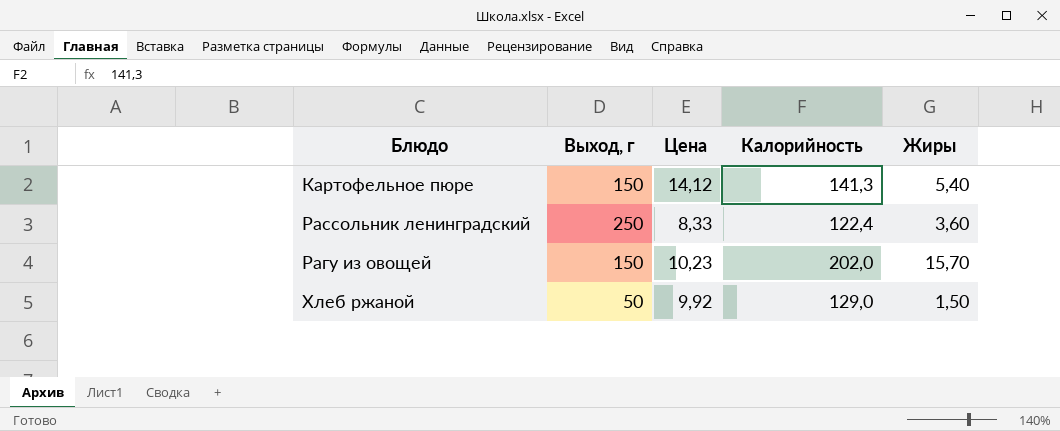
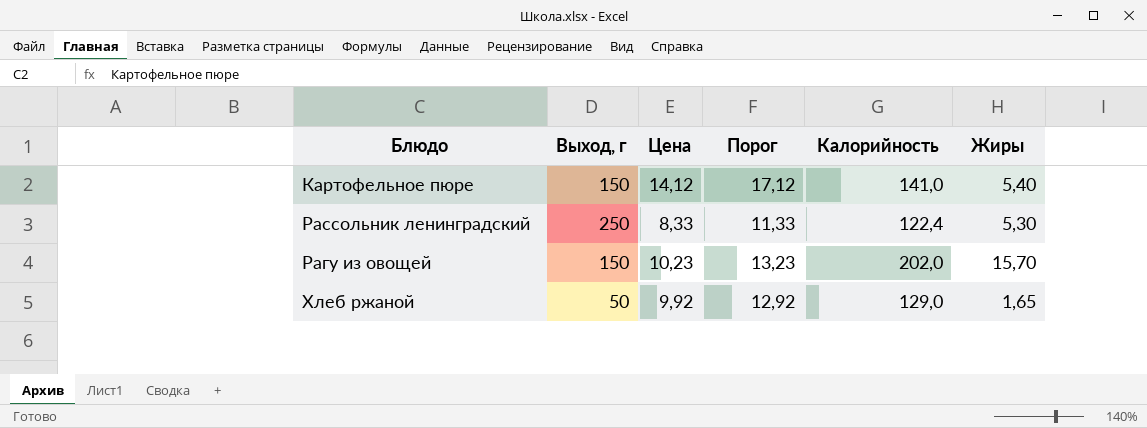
column Порог | formula: none -> [Цена] + 3
Картофельное пюре | Калорийность: 141,3 -> 141,0
Рассольник ленинградский | Жиры: 3,60 -> 5,30
Хлеб ржаной | Жиры: 1,50 -> 1,65

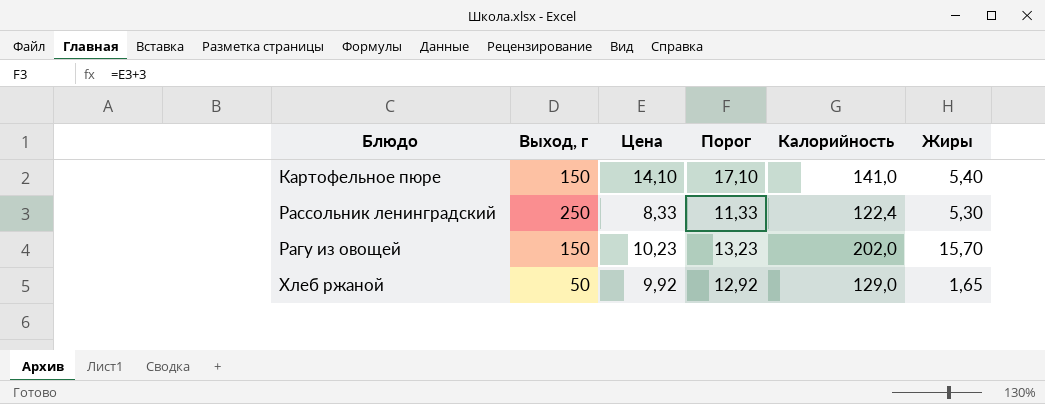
Картофельное пюре | Цена: 14,12 -> 14,10
Картофельное пюре | Порог: 17,12 -> 17,10

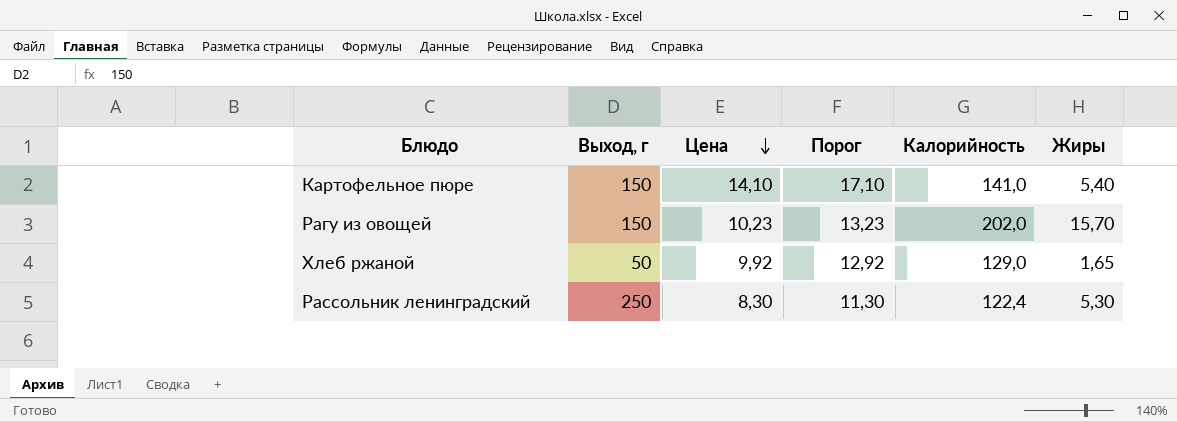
row order: none -> Цена descending
Рассольник ленинградский | Цена: 8,33 -> 8,30
Рассольник ленинградский | Порог: 11,33 -> 11,30

